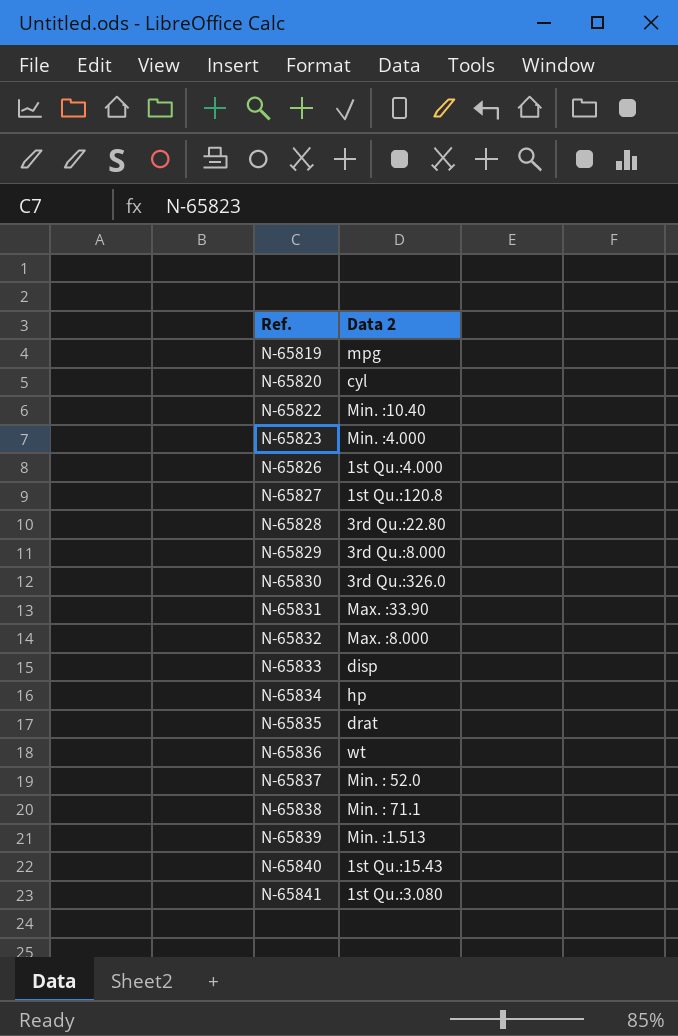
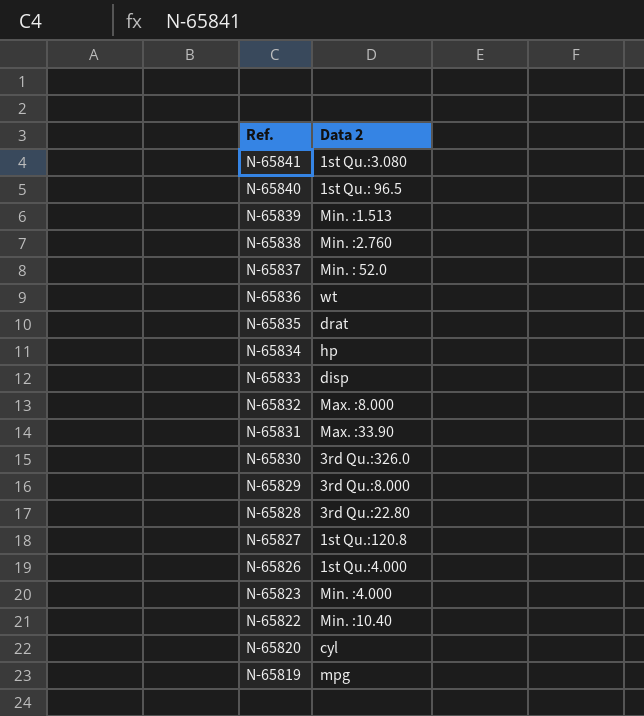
row order: Ref. ascending -> Ref. descending
N-65840 | Data 2: 1st Qu.:15.43 -> 1st Qu.: 96.5
N-65838 | Data 2: Min. : 71.1 -> Min. :2.760

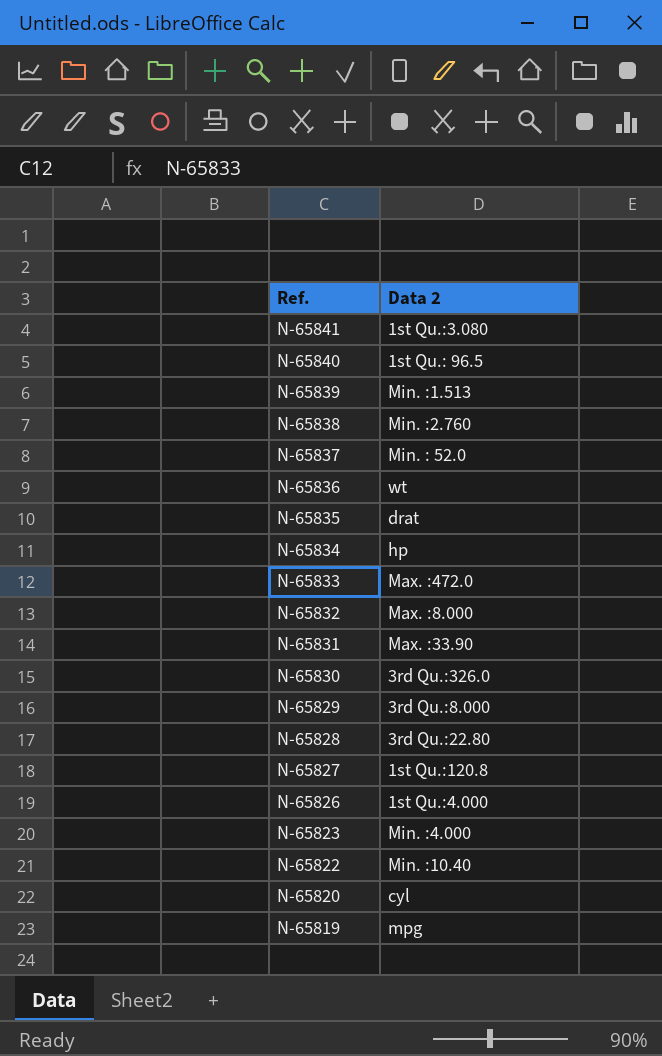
N-65833 | Data 2: disp -> Max. :472.0

